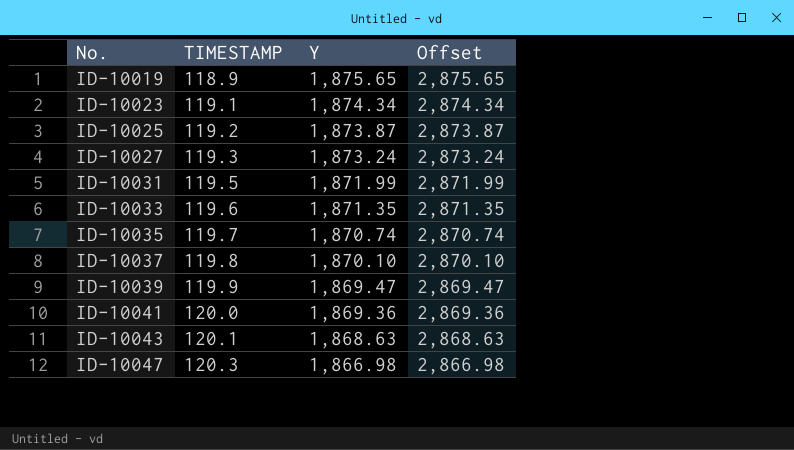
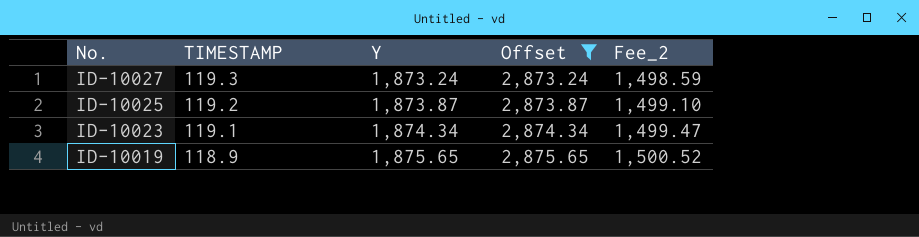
filter: none -> Offset >= 2,873.24
row order: No. ascending -> No. descending
column Fee_2 | formula: none -> [Y] * 0.8

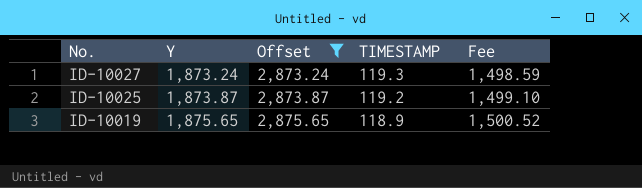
column TIMESTAMP | position: 2 -> 4
column name: Fee_2 -> Fee
row ID-10023: 119.1 | 1,874.34 | 2,874.34 | 1,499.47 -> none

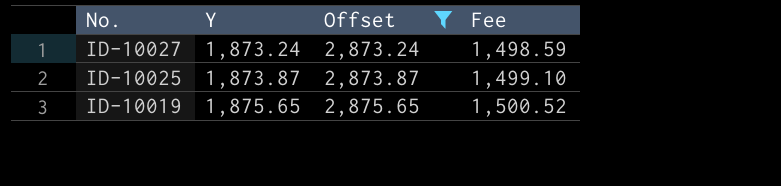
column TIMESTAMP | position: 4 -> none

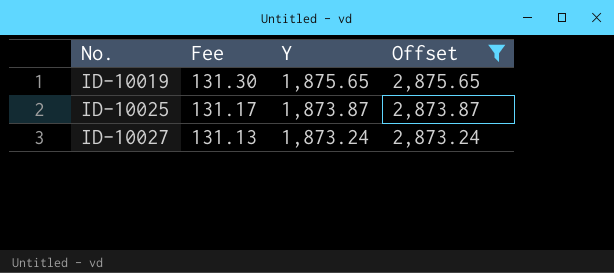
row order: No. descending -> No. ascending
column Fee | formula: [Y] * 0.8 -> [Y] * 0.07
column Fee | position: 4 -> 2

